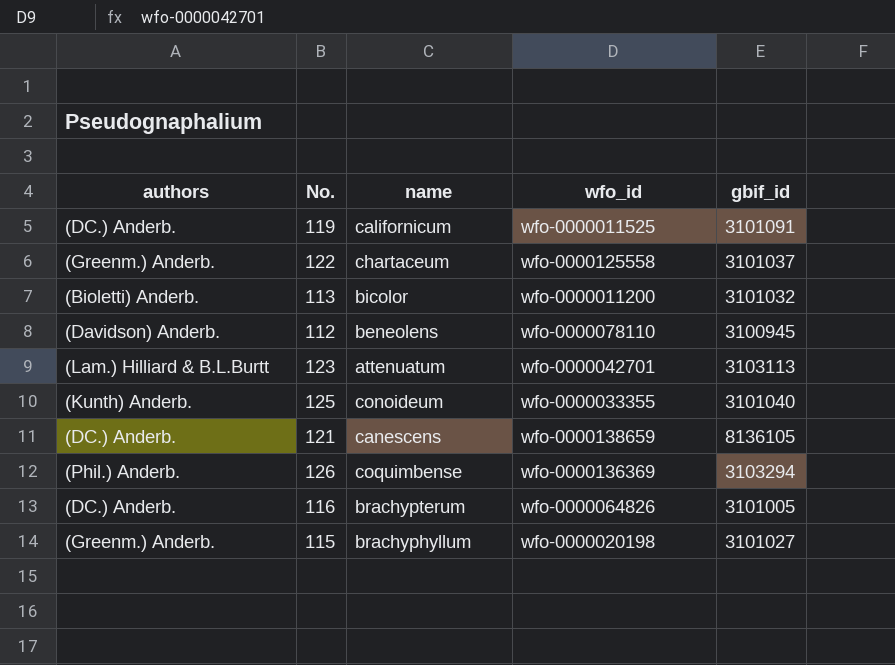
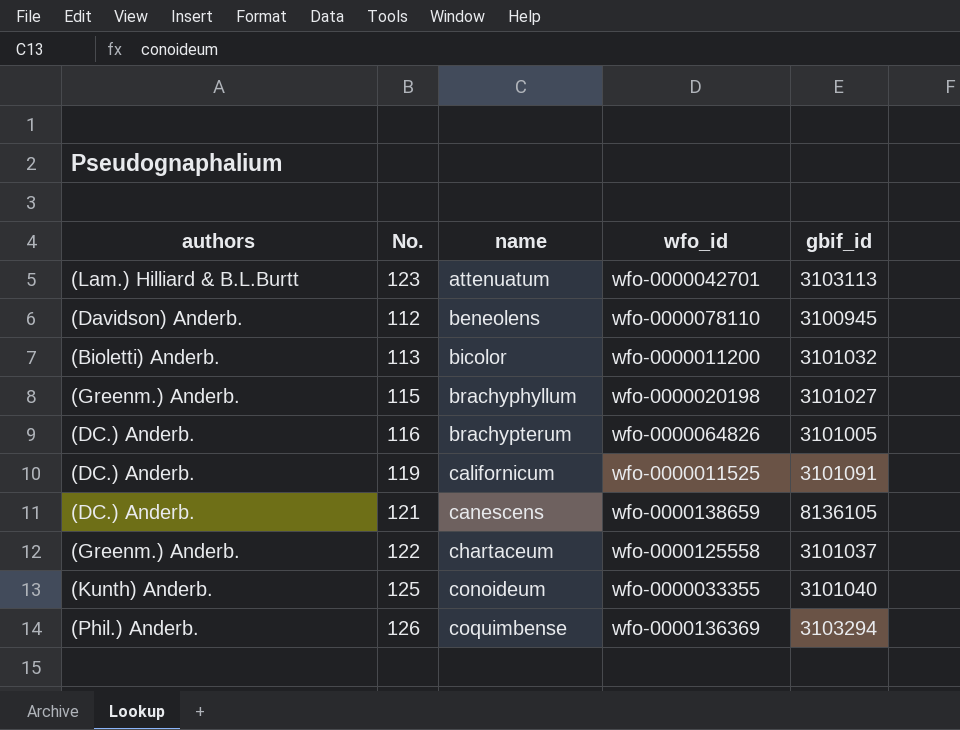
row order: none -> name ascending

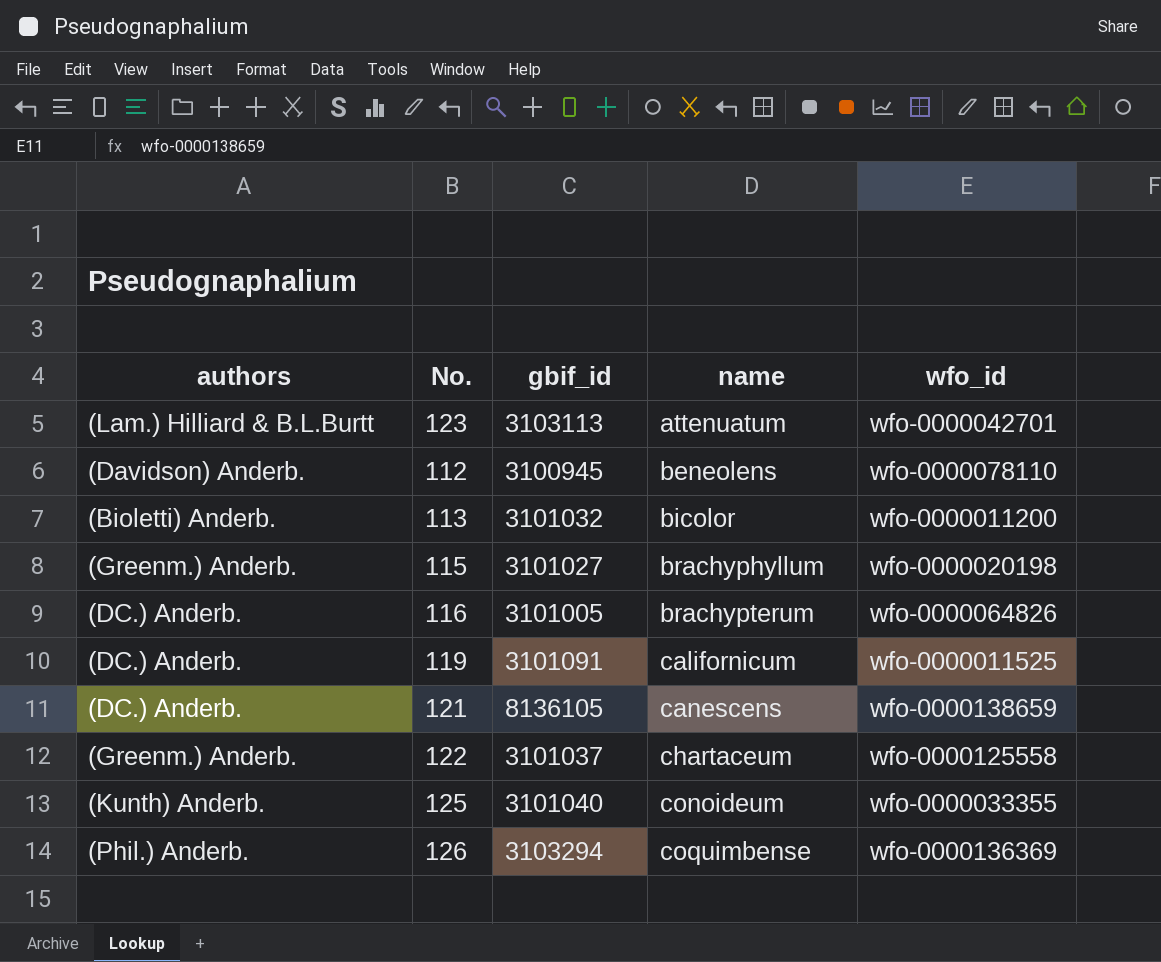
column gbif_id | position: 5 -> 3

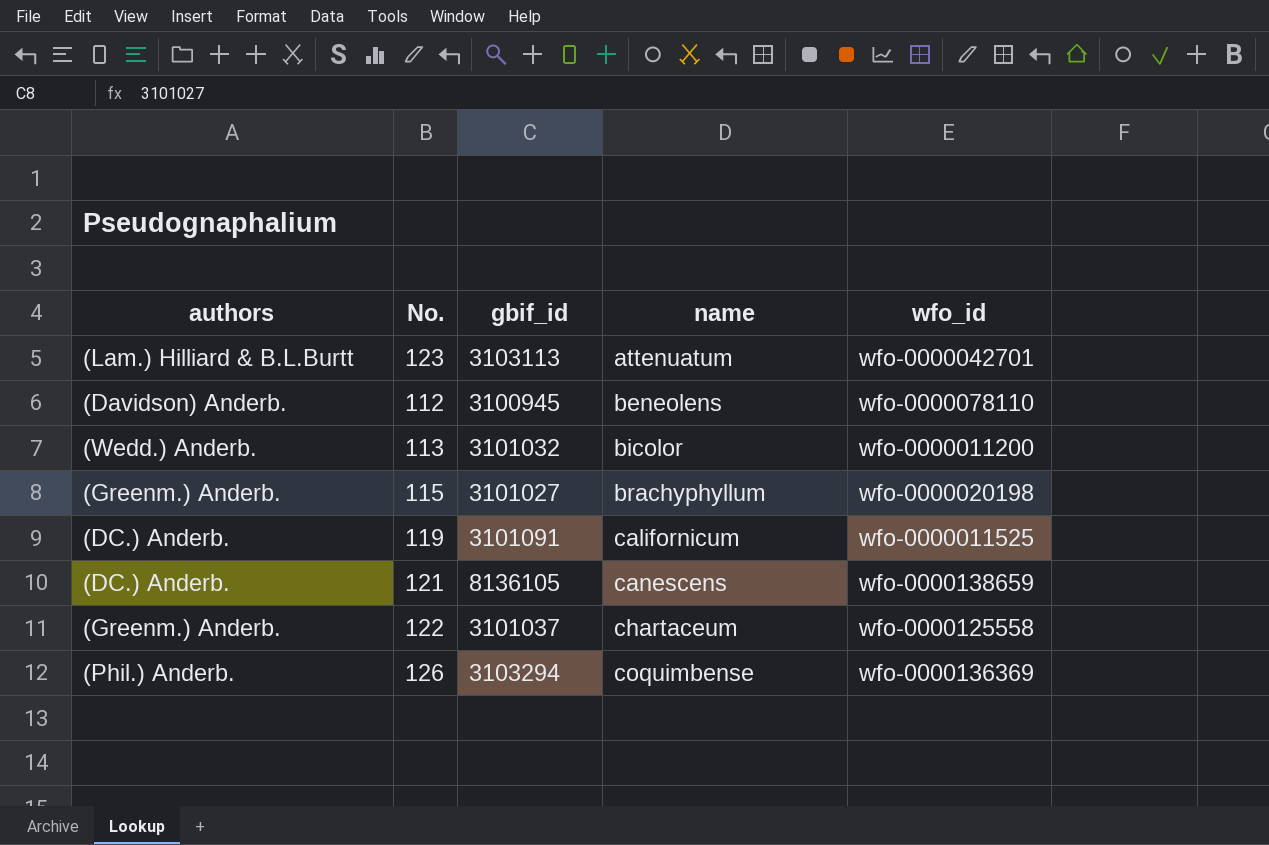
row 116: (DC.) Anderb. | 3101005 | brachypterum | wfo-0000064826 -> none
row 125: (Kunth) Anderb. | 3101040 | conoideum | wfo-0000033355 -> none
113 | authors: (Bioletti) Anderb. -> (Wedd.) Anderb.

